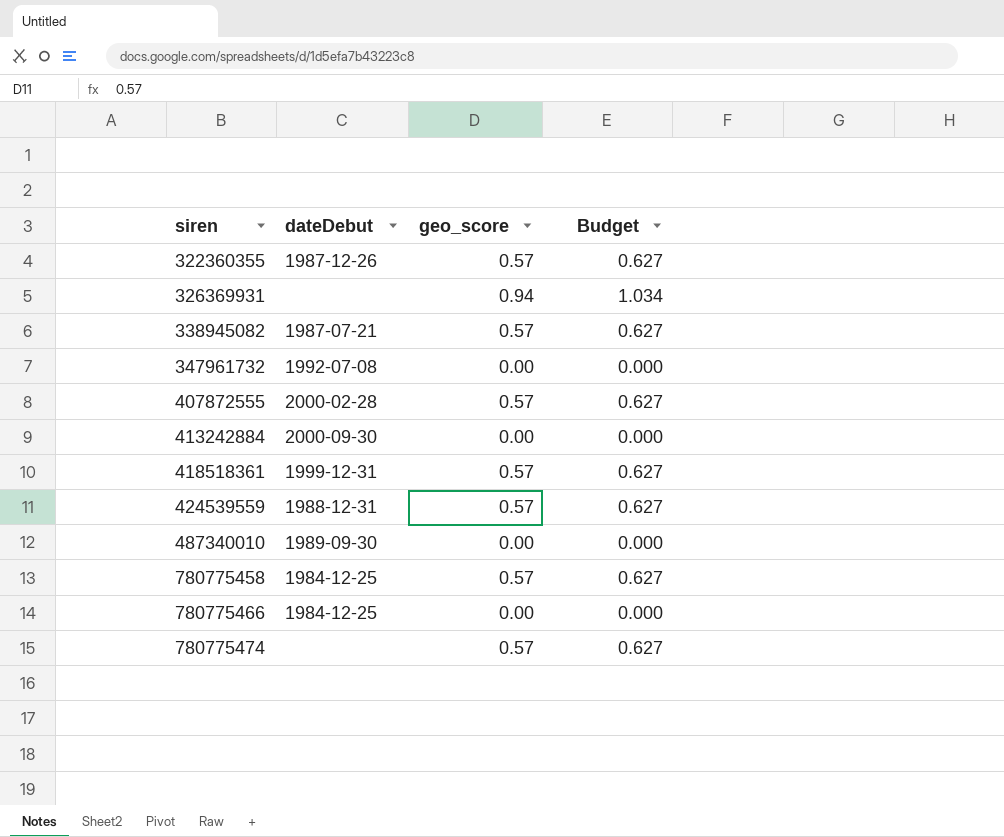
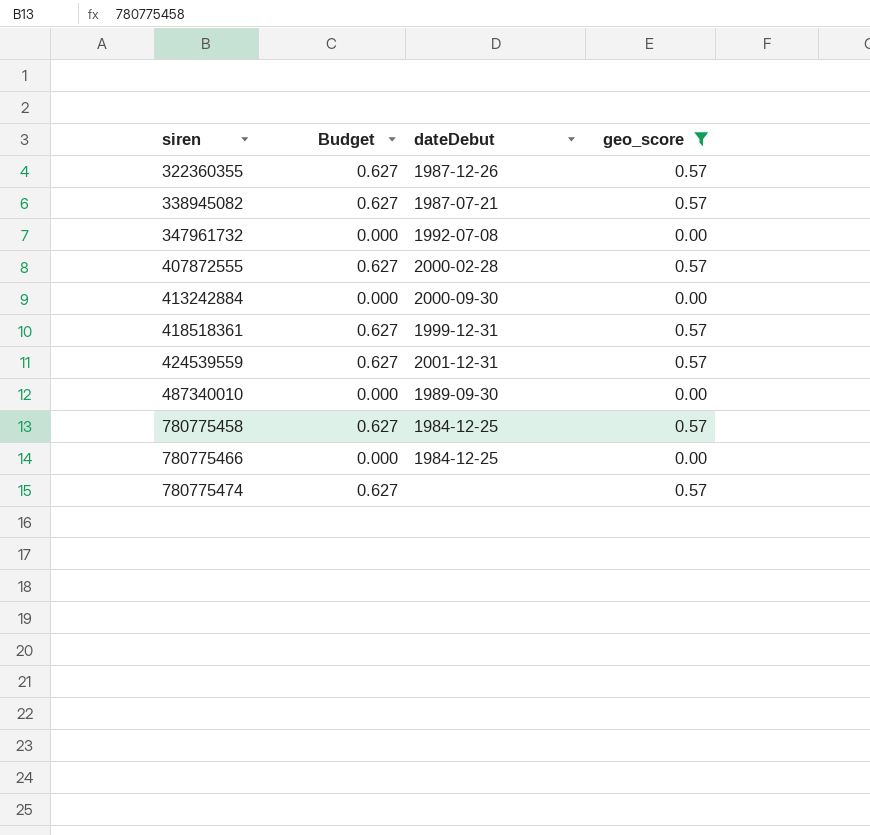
filter: none -> geo_score != 0.94
column Budget | position: 4 -> 2
424539559 | dateDebut: 1988-12-31 -> 2001-12-31

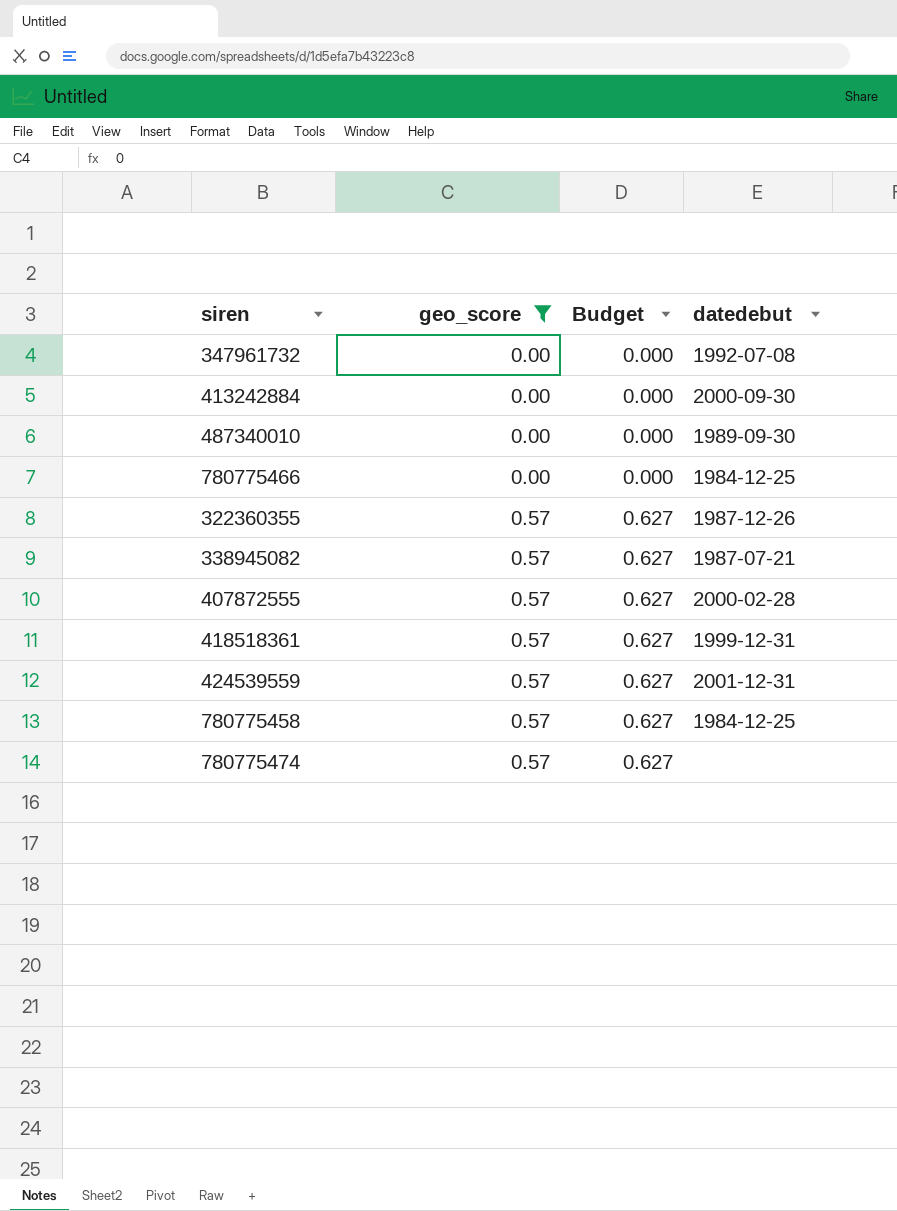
row order: siren ascending -> geo_score ascending
column geo_score | position: 4 -> 2
column name: dateDebut -> datedebut

